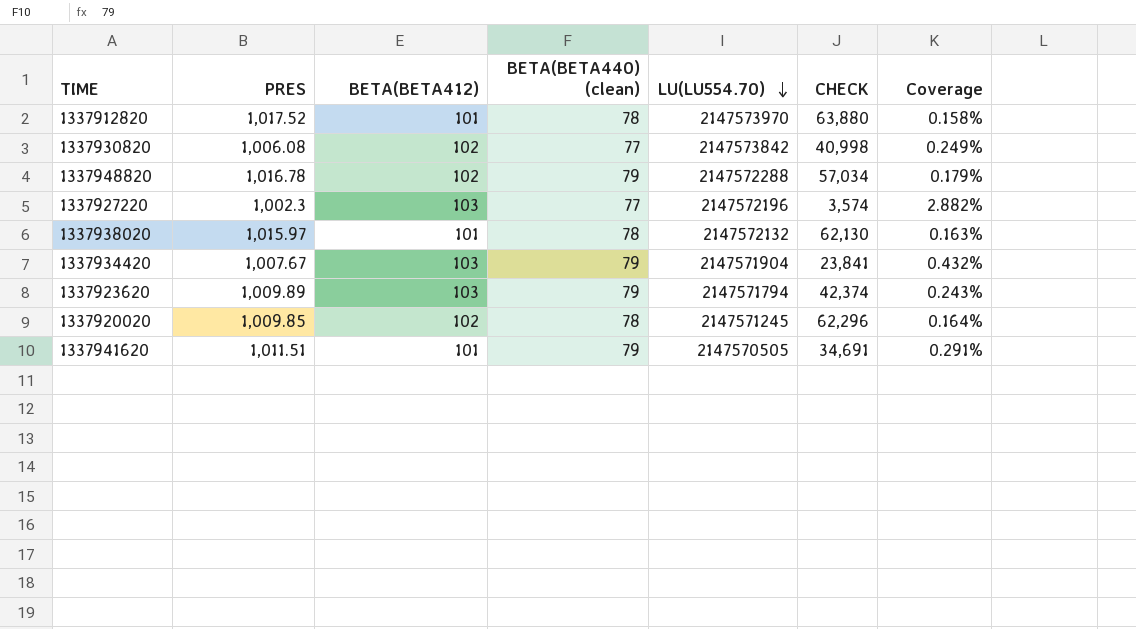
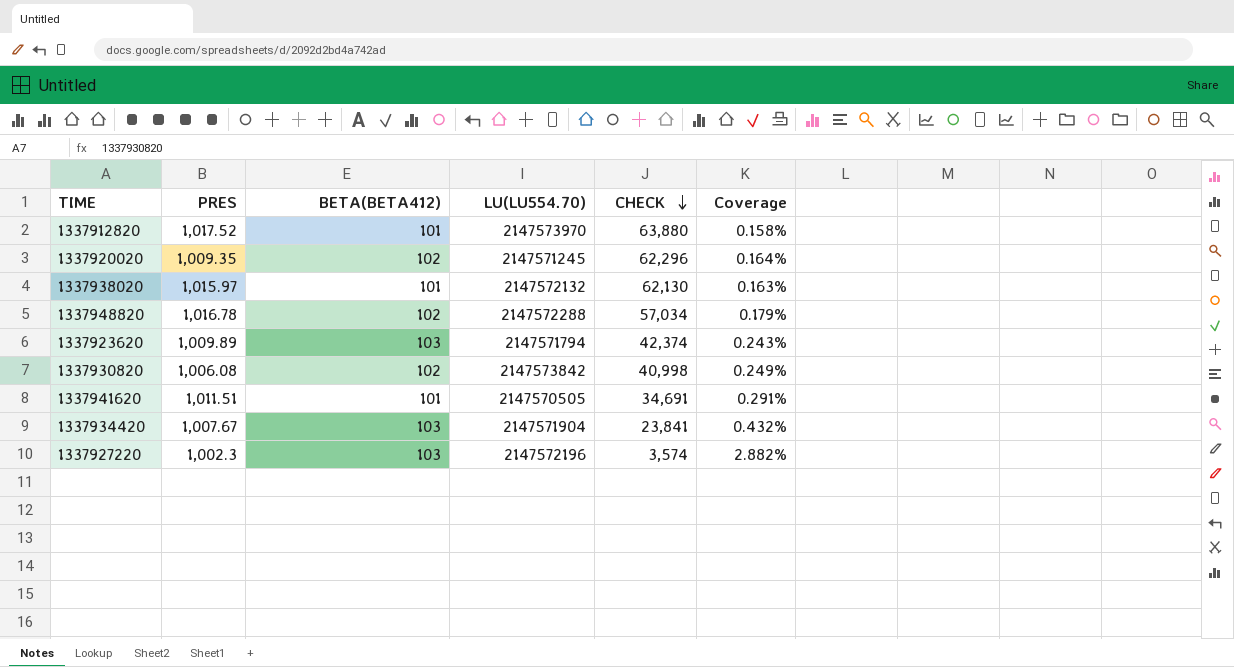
row order: LU(LU554.70) descending -> CHECK descending
column BETA(BETA440) (clean) | position: 4 -> none
1337920020 | PRES: 1,009.85 -> 1,009.35

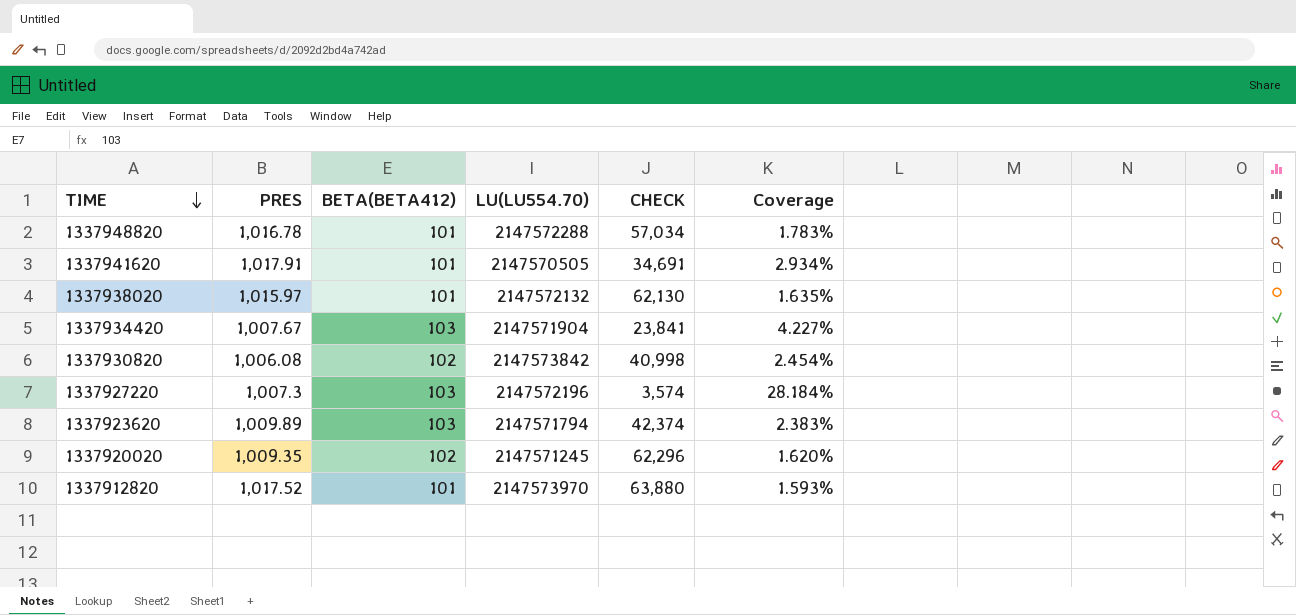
row order: CHECK descending -> TIME descending
column Coverage | formula: [BETA(BETA412)] / [CHECK] -> [PRES] / [CHECK]
1337948820 | BETA(BETA412): 102 -> 101
1337941620 | PRES: 1,011.51 -> 1,017.91
1337927220 | PRES: 1,002.3 -> 1,007.3

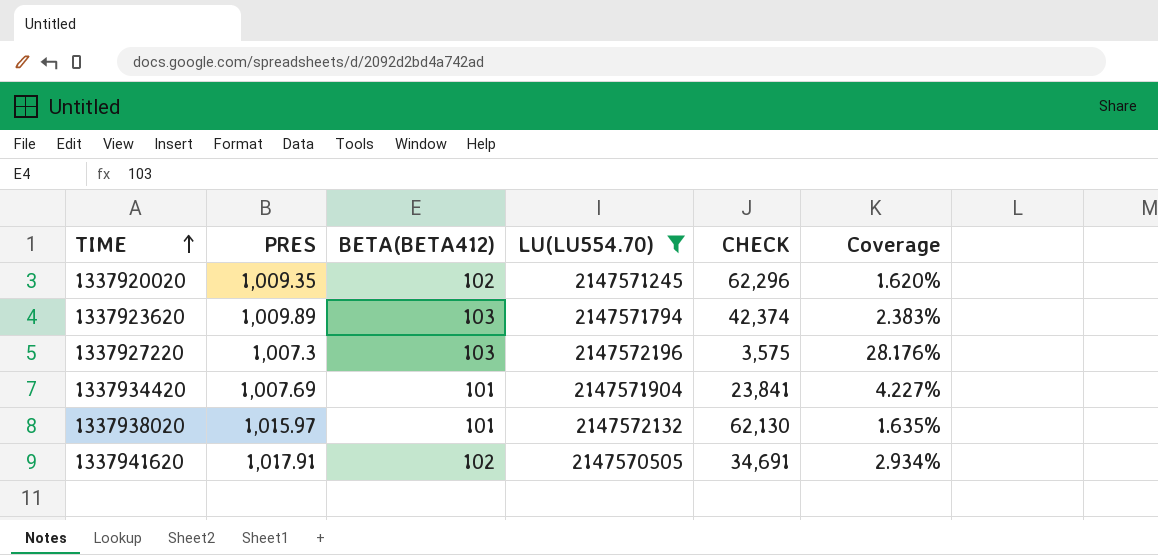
filter: none -> LU(LU554.70) <= 2147572196
row order: TIME descending -> TIME ascending
1337927220 | CHECK: 3,574 -> 3,575
1337927220 | Coverage: 28.184% -> 28.176%
1337934420 | PRES: 1,007.67 -> 1,007.69
1337934420 | BETA(BETA412): 103 -> 101
1337941620 | BETA(BETA412): 101 -> 102

